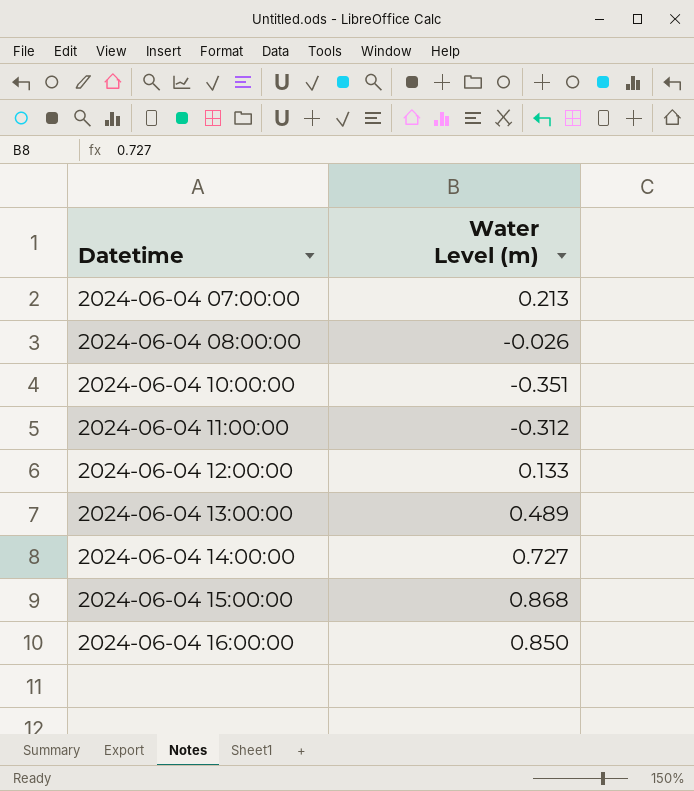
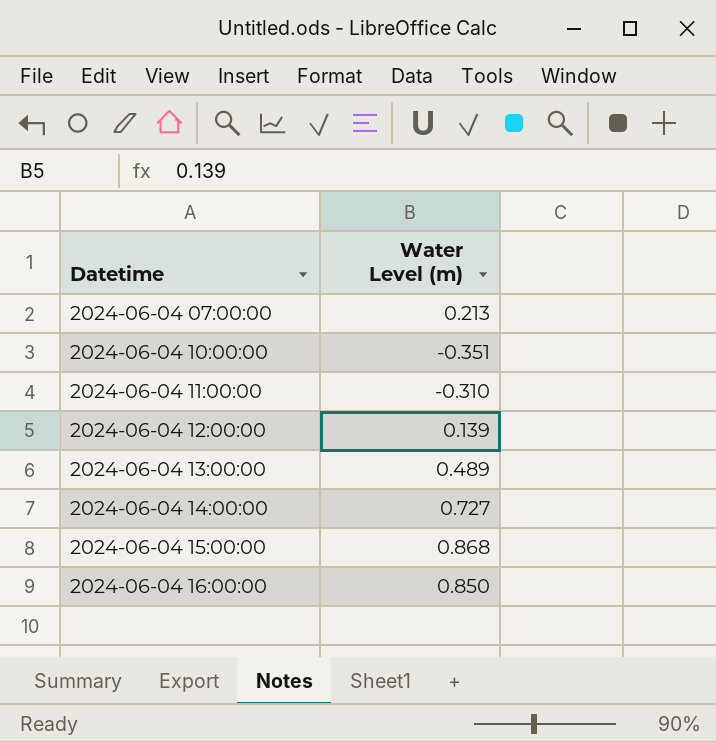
row 2024-06-04 08:00:00: -0.026 -> none
2024-06-04 11:00:00 | Water Level (m): -0.312 -> -0.310
2024-06-04 12:00:00 | Water Level (m): 0.133 -> 0.139

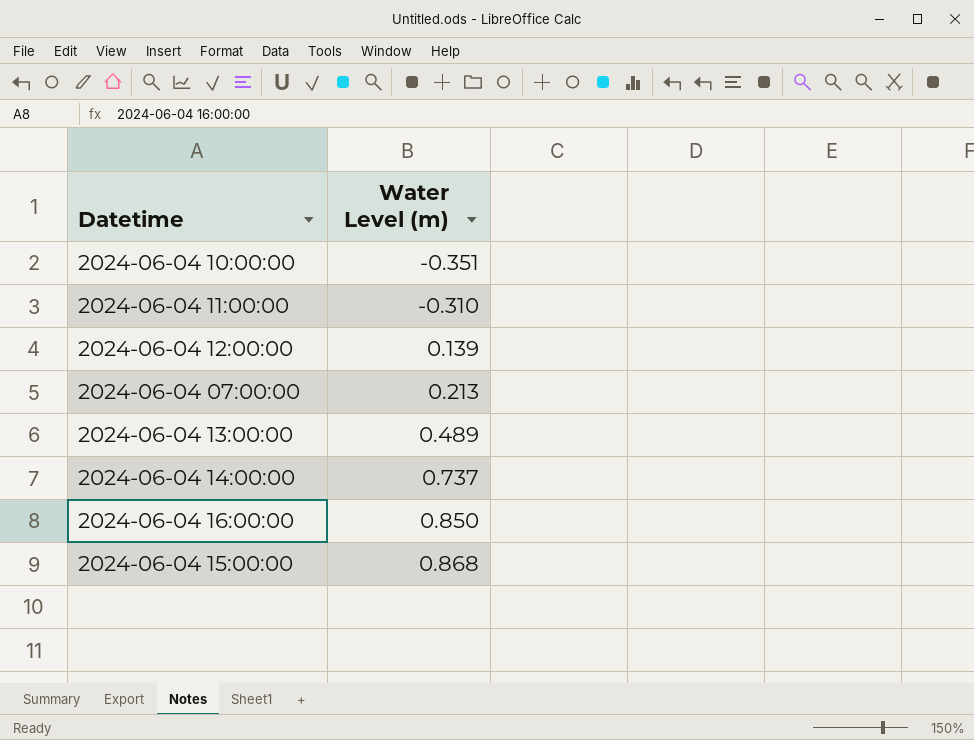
row order: Datetime ascending -> Water Level (m) ascending
2024-06-04 14:00:00 | Water Level (m): 0.727 -> 0.737

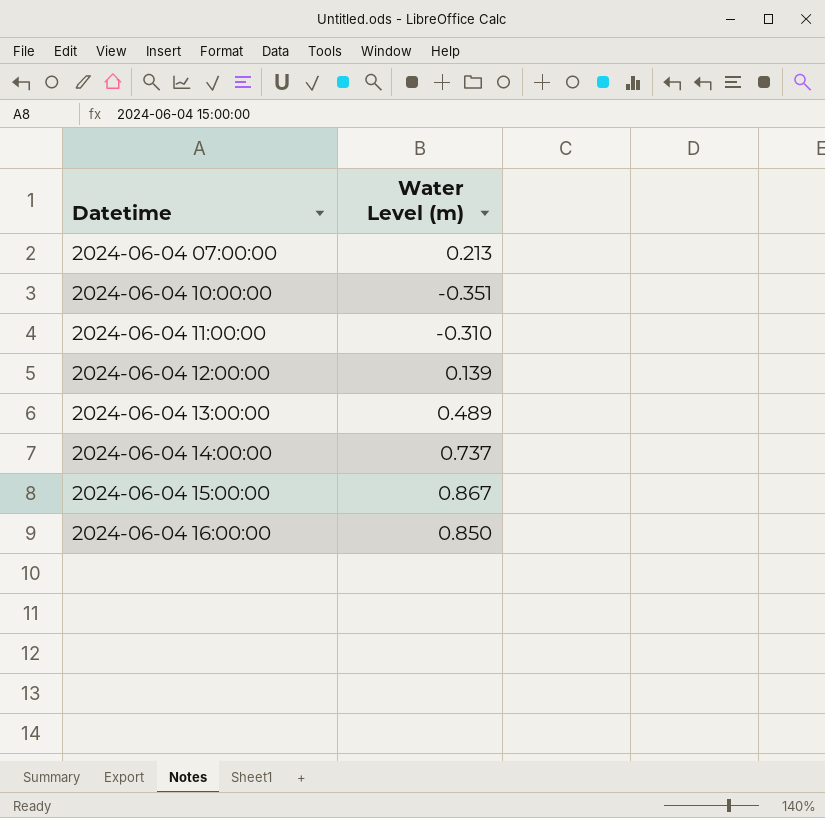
row order: Water Level (m) ascending -> Datetime ascending
2024-06-04 15:00:00 | Water Level (m): 0.868 -> 0.867

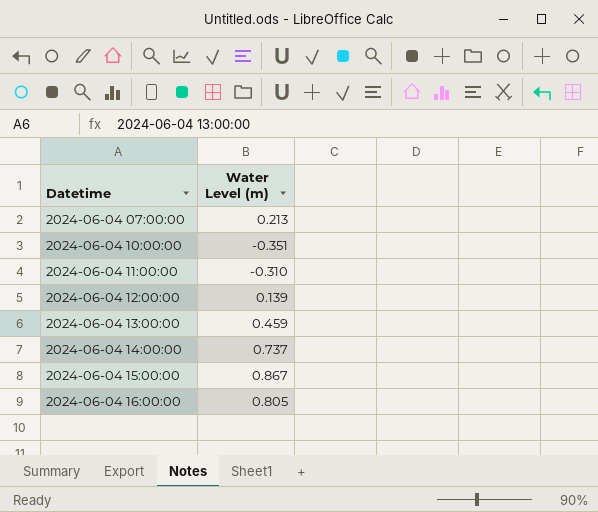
2024-06-04 13:00:00 | Water Level (m): 0.489 -> 0.459
2024-06-04 16:00:00 | Water Level (m): 0.850 -> 0.805

